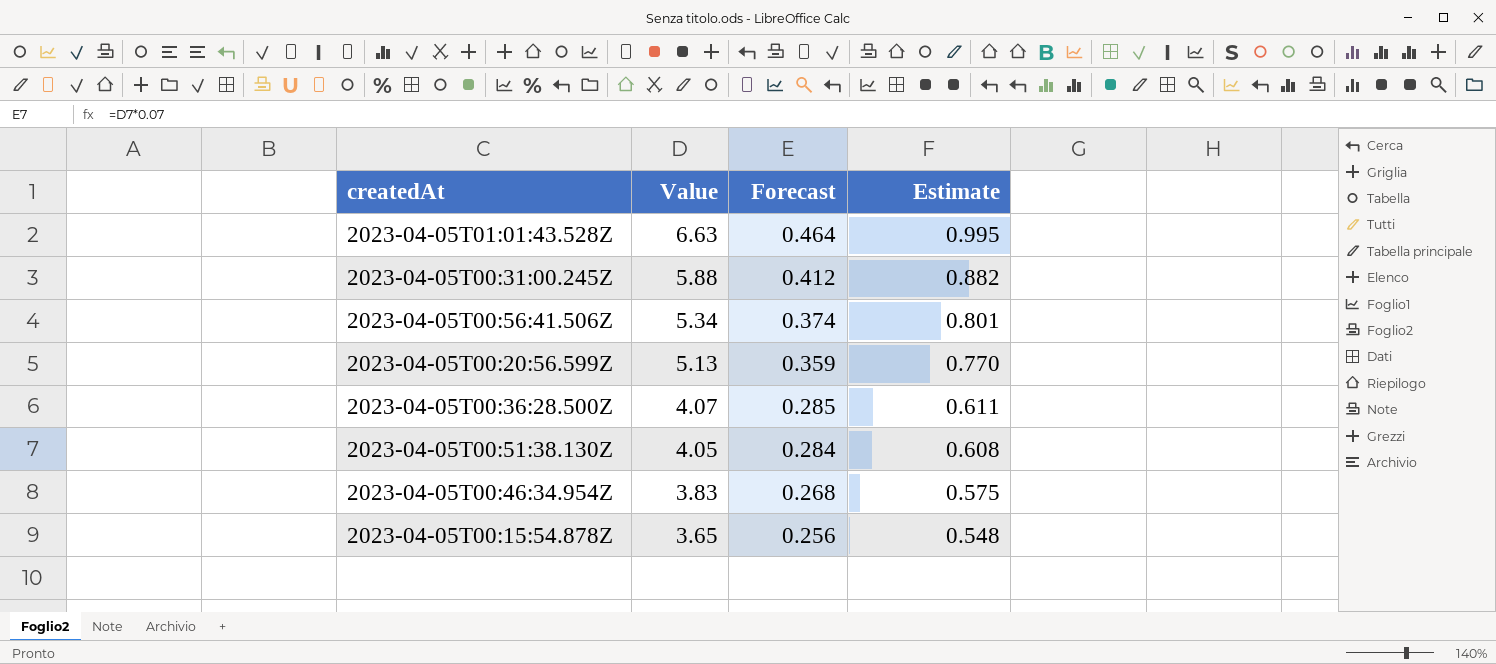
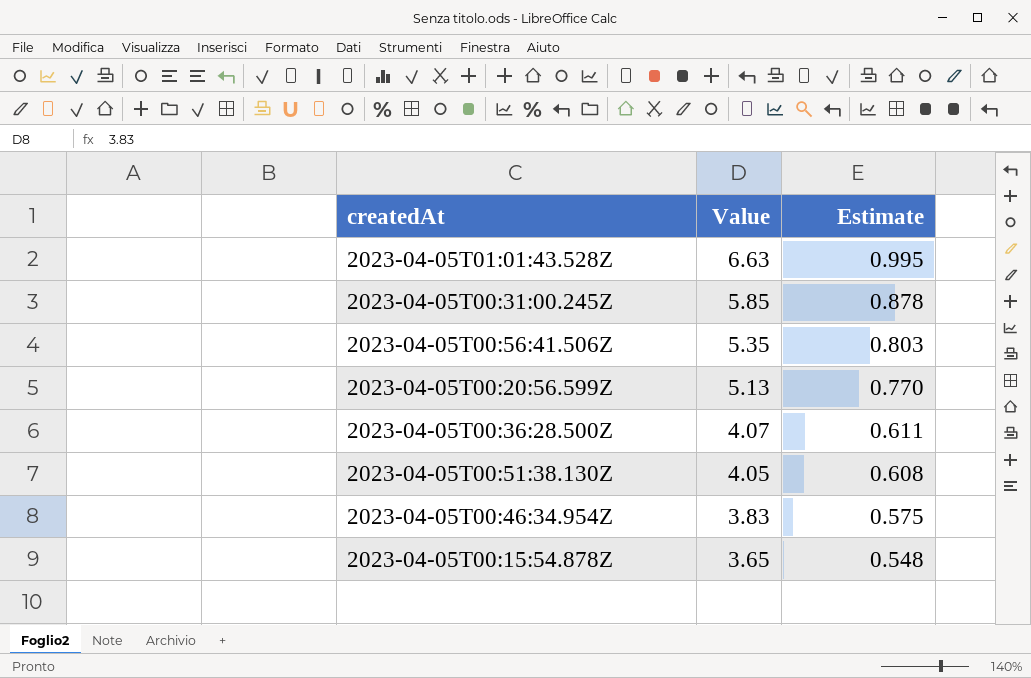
column Forecast | formula: [Value] * 0.07 -> none
2023-04-05T00:31:00.245Z | Value: 5.88 -> 5.85
2023-04-05T00:31:00.245Z | Estimate: 0.882 -> 0.878
2023-04-05T00:56:41.506Z | Value: 5.34 -> 5.35
2023-04-05T00:56:41.506Z | Estimate: 0.801 -> 0.803

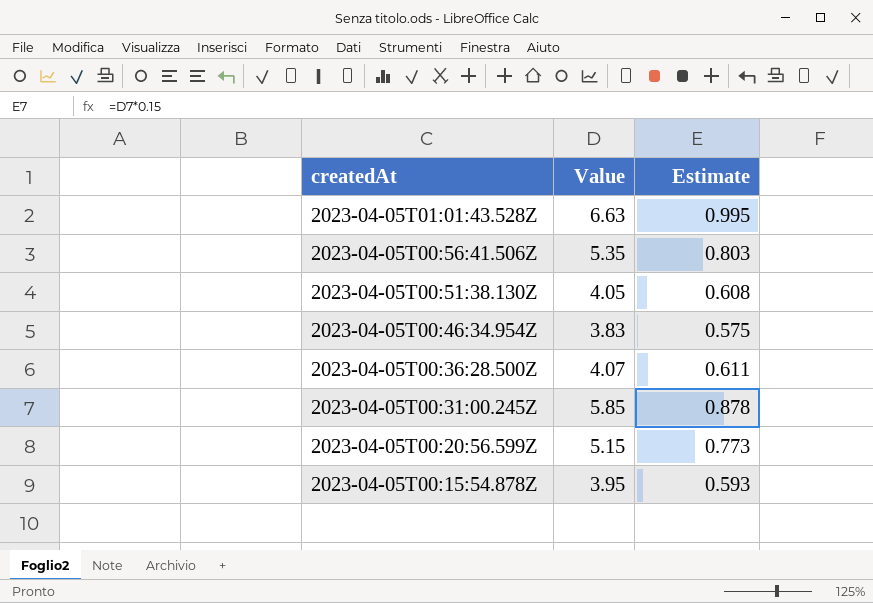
row order: Value descending -> createdAt descending
2023-04-05T00:20:56.599Z | Value: 5.13 -> 5.15
2023-04-05T00:20:56.599Z | Estimate: 0.770 -> 0.773
2023-04-05T00:15:54.878Z | Value: 3.65 -> 3.95
2023-04-05T00:15:54.878Z | Estimate: 0.548 -> 0.593

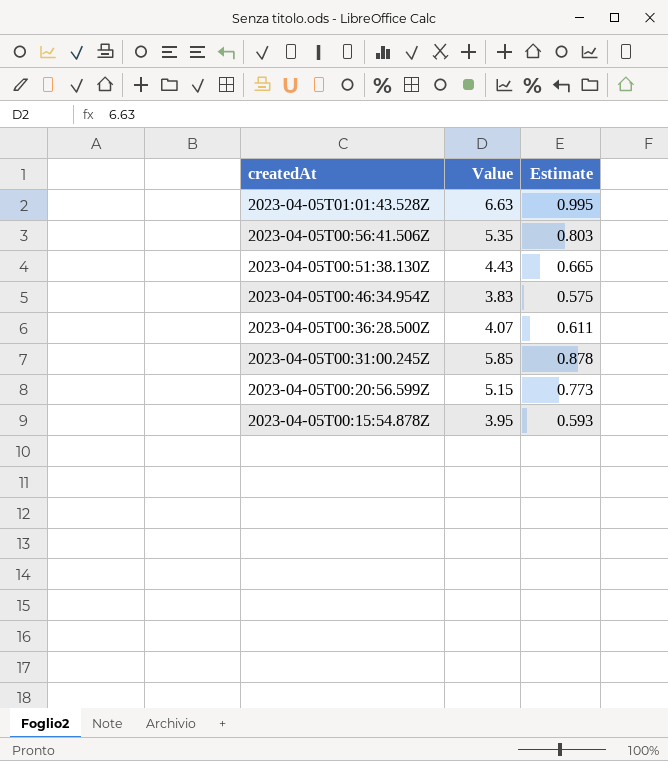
2023-04-05T00:51:38.130Z | Value: 4.05 -> 4.43
2023-04-05T00:51:38.130Z | Estimate: 0.608 -> 0.665

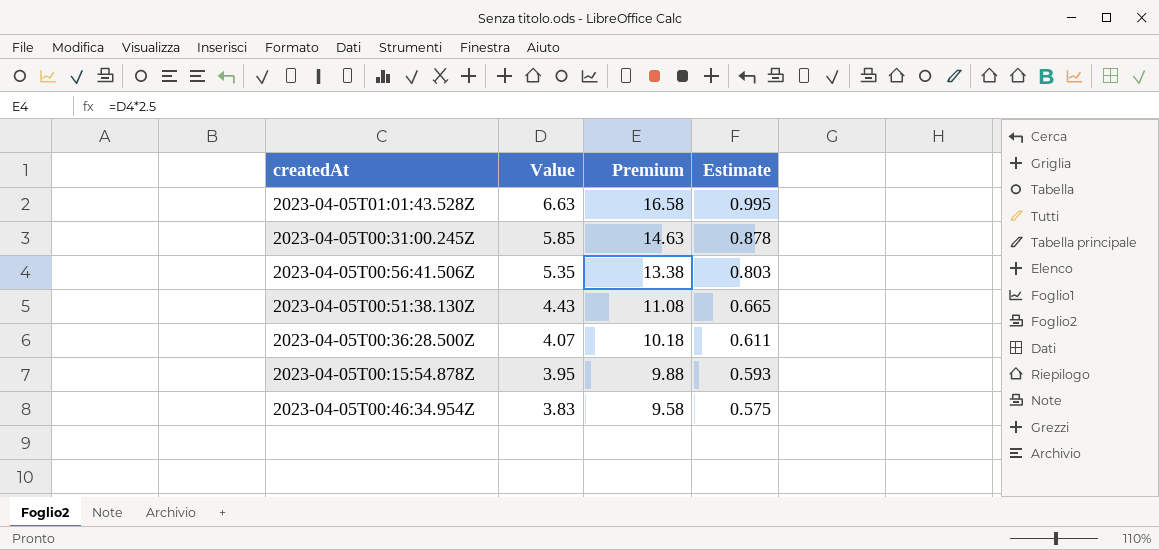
row order: createdAt descending -> Value descending
column Premium | formula: none -> [Value] * 2.5
row 2023-04-05T00:20:56.599Z: 5.15 | 0.773 -> none

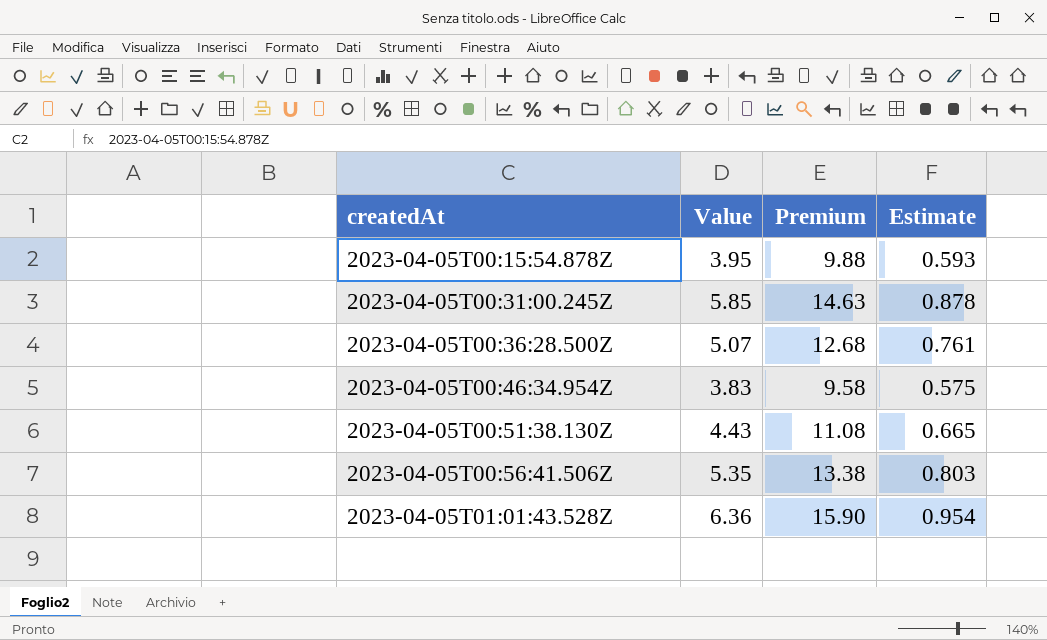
row order: Value descending -> createdAt ascending
2023-04-05T00:36:28.500Z | Value: 4.07 -> 5.07
2023-04-05T00:36:28.500Z | Premium: 10.18 -> 12.68
2023-04-05T00:36:28.500Z | Estimate: 0.611 -> 0.761
2023-04-05T01:01:43.528Z | Value: 6.63 -> 6.36
2023-04-05T01:01:43.528Z | Premium: 16.58 -> 15.90
2023-04-05T01:01:43.528Z | Estimate: 0.995 -> 0.954

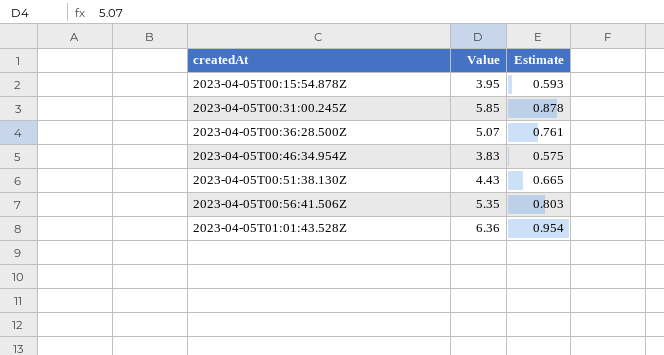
column Premium | formula: [Value] * 2.5 -> none

